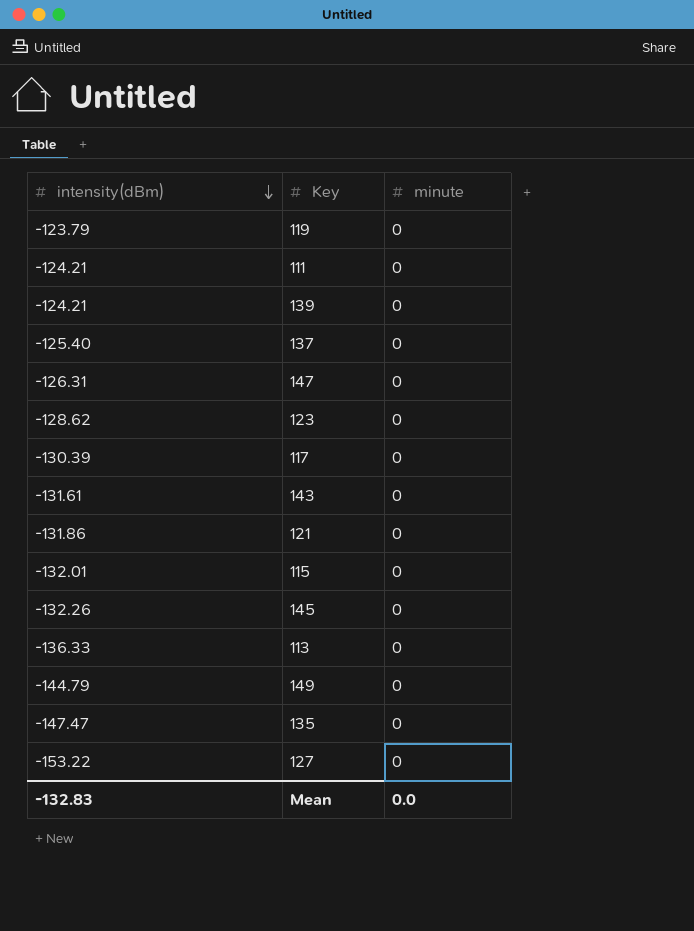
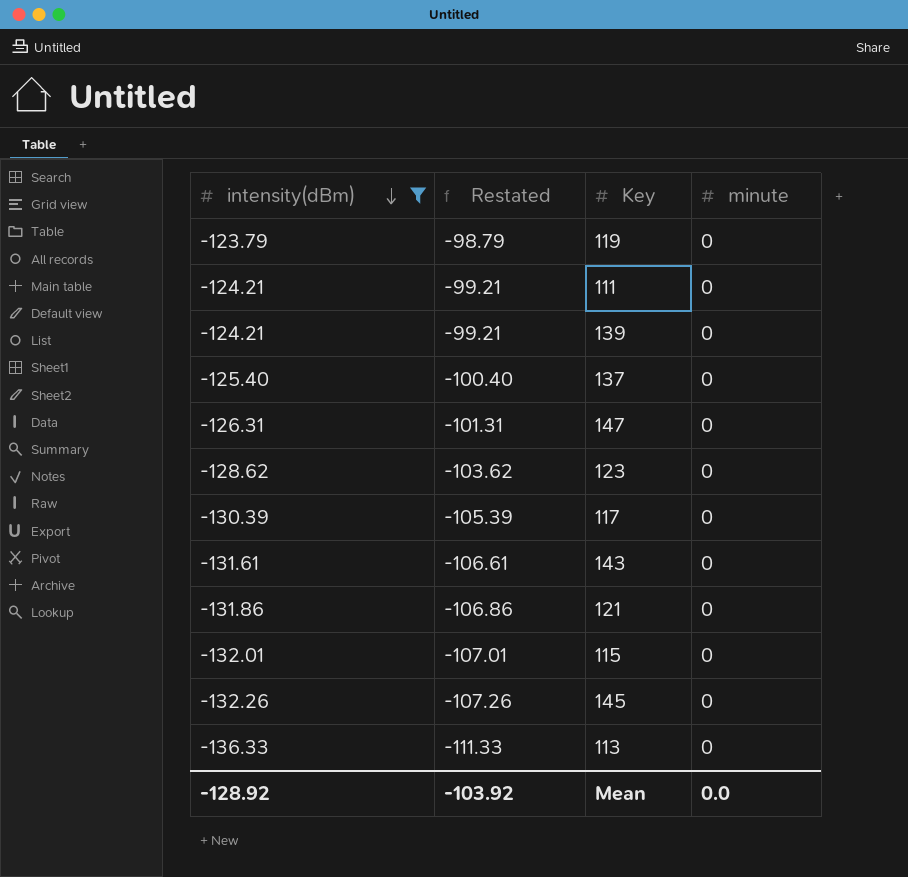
filter: none -> intensity(dBm) >= -136.33
column Restated | formula: none -> [intensity(dBm)] + 25
Mean | intensity(dBm): -132.83 -> -128.92

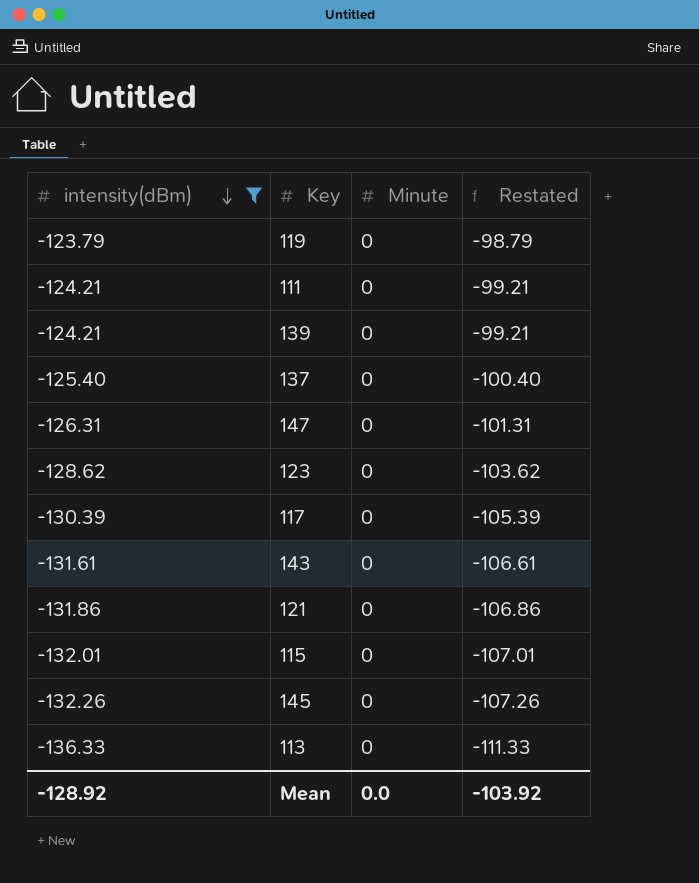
column name: minute -> Minute
column Restated | position: 2 -> 4

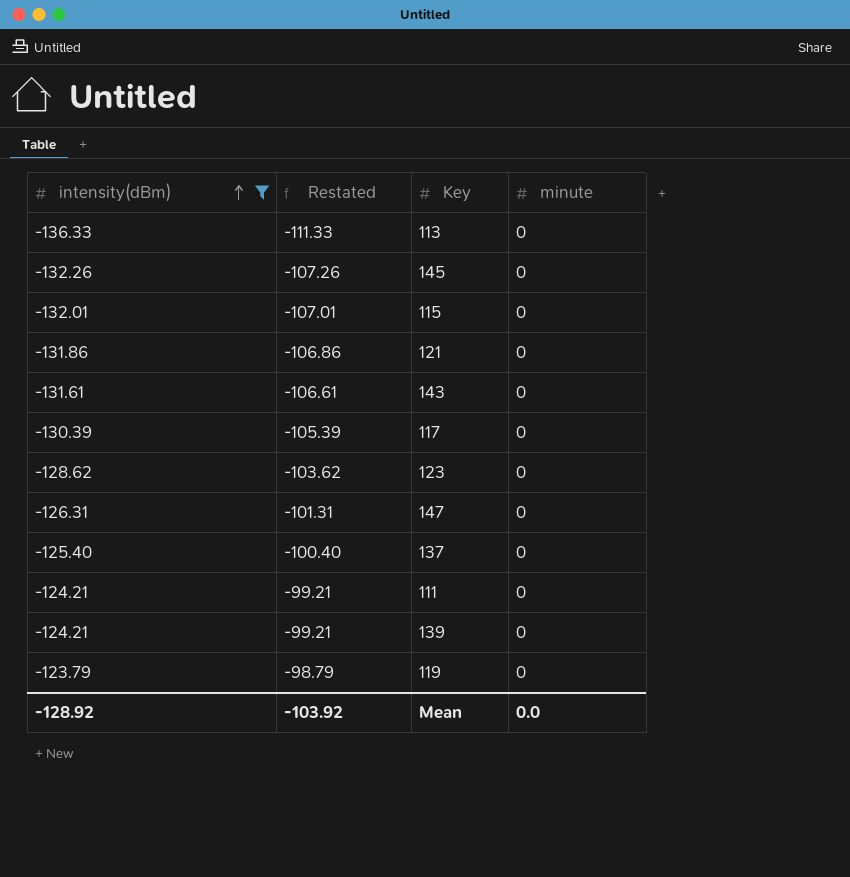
row order: intensity(dBm) descending -> intensity(dBm) ascending
column Restated | position: 4 -> 2
column name: Minute -> minute

